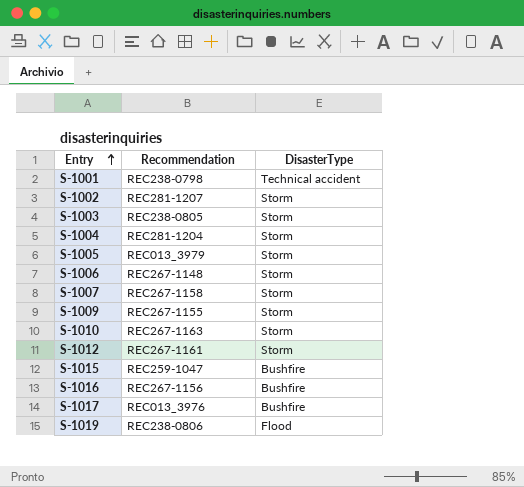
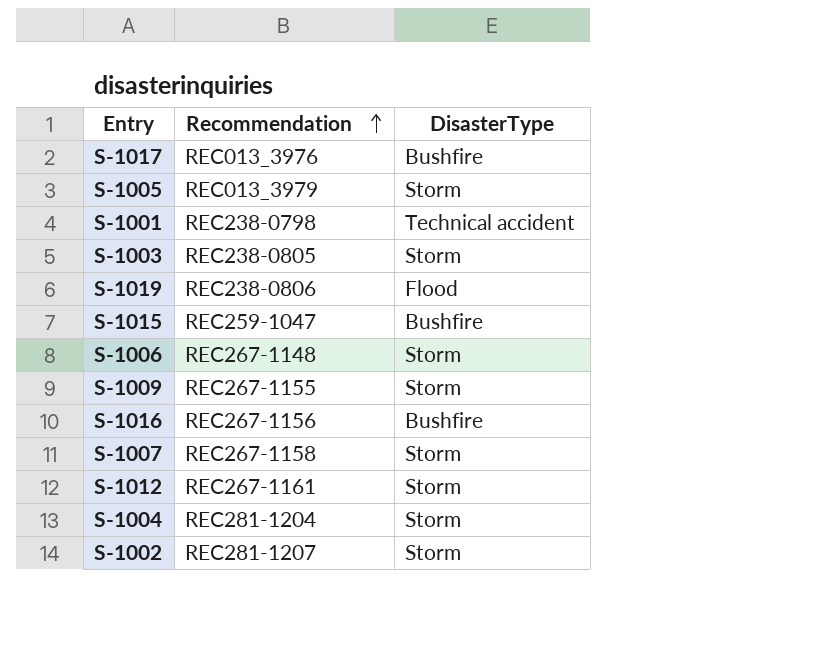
row order: Entry ascending -> Recommendation ascending
row S-1010: REC267-1163 | Storm -> none

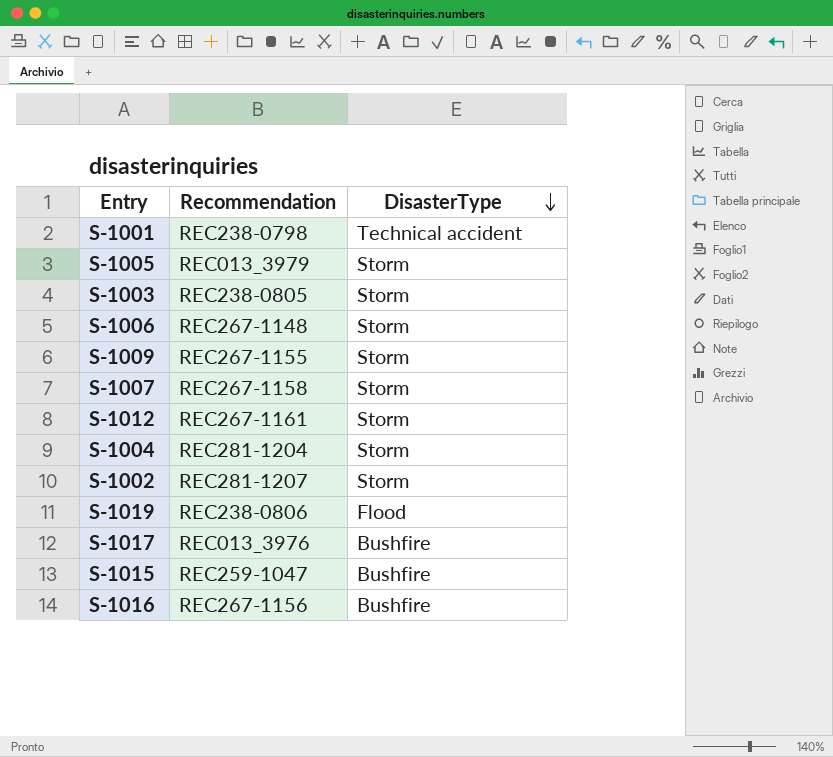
row order: Recommendation ascending -> DisasterType descending

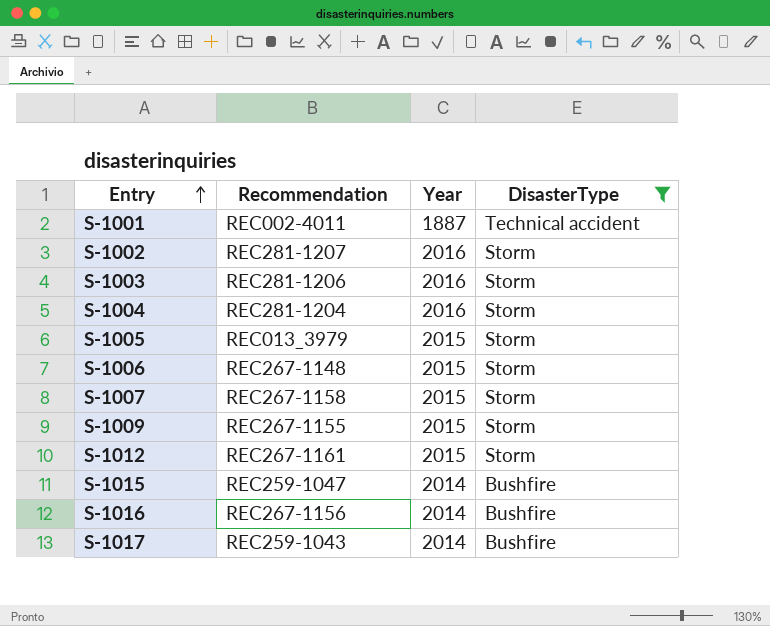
filter: none -> DisasterType != Flood
row order: DisasterType descending -> Entry ascending
column Year | position: none -> 3
S-1001 | Recommendation: REC238-0798 -> REC002-4011
S-1003 | Recommendation: REC238-0805 -> REC281-1206
S-1017 | Recommendation: REC013_3976 -> REC259-1043

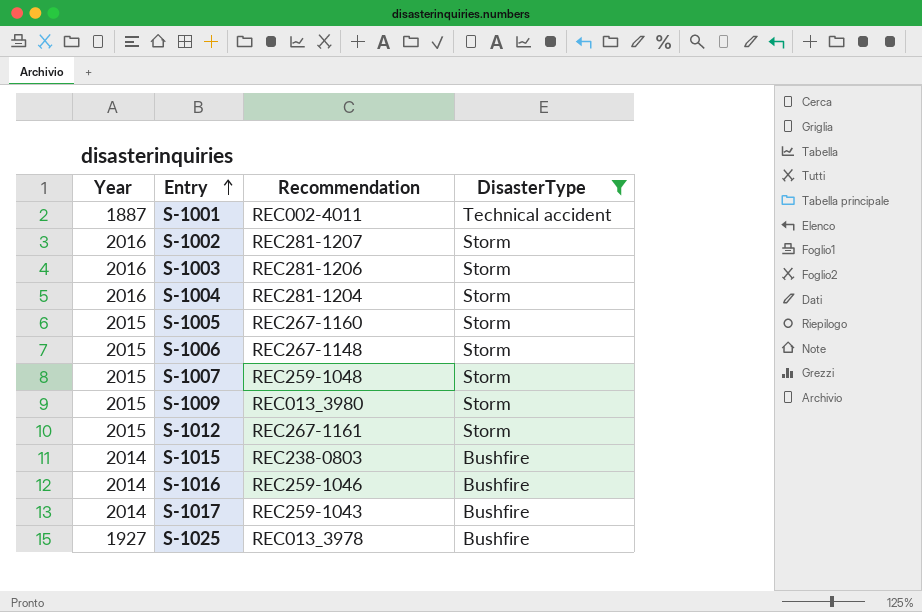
column Year | position: 3 -> 1
S-1005 | Recommendation: REC013_3979 -> REC267-1160
S-1007 | Recommendation: REC267-1158 -> REC259-1048
S-1009 | Recommendation: REC267-1155 -> REC013_3980
S-1015 | Recommendation: REC259-1047 -> REC238-0803
S-1016 | Recommendation: REC267-1156 -> REC259-1046
row S-1025: none -> 1927 | REC013_3978 | Bushfire

